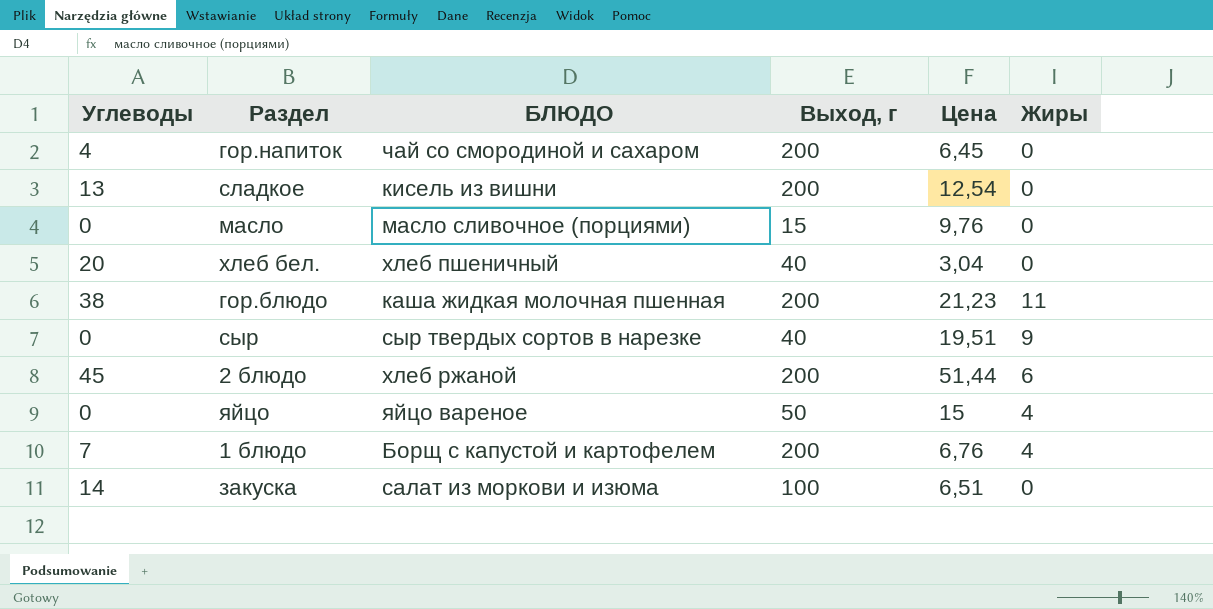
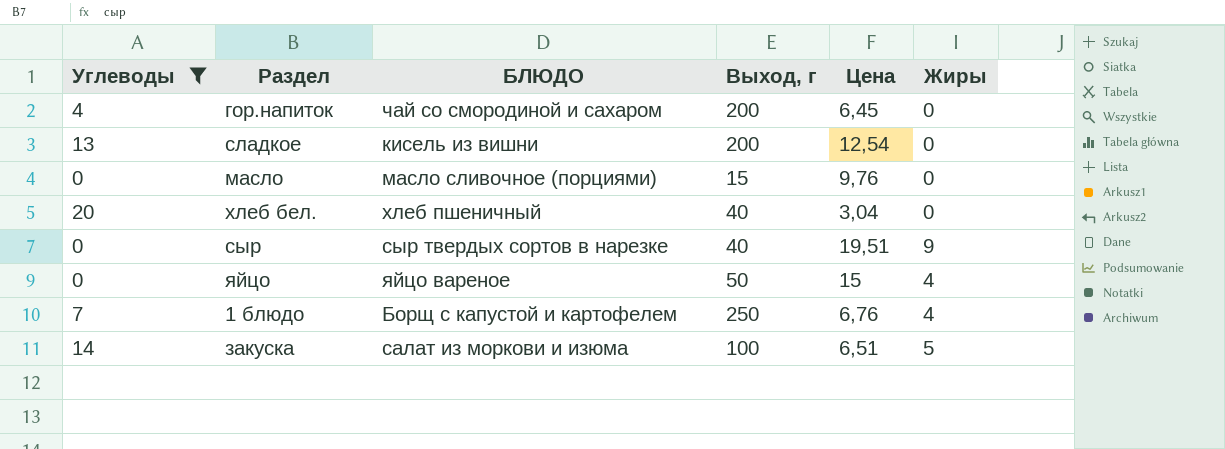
filter: none -> Углеводы <= 20
1 блюдо | Выход, г: 200 -> 250
закуска | Жиры: 0 -> 5

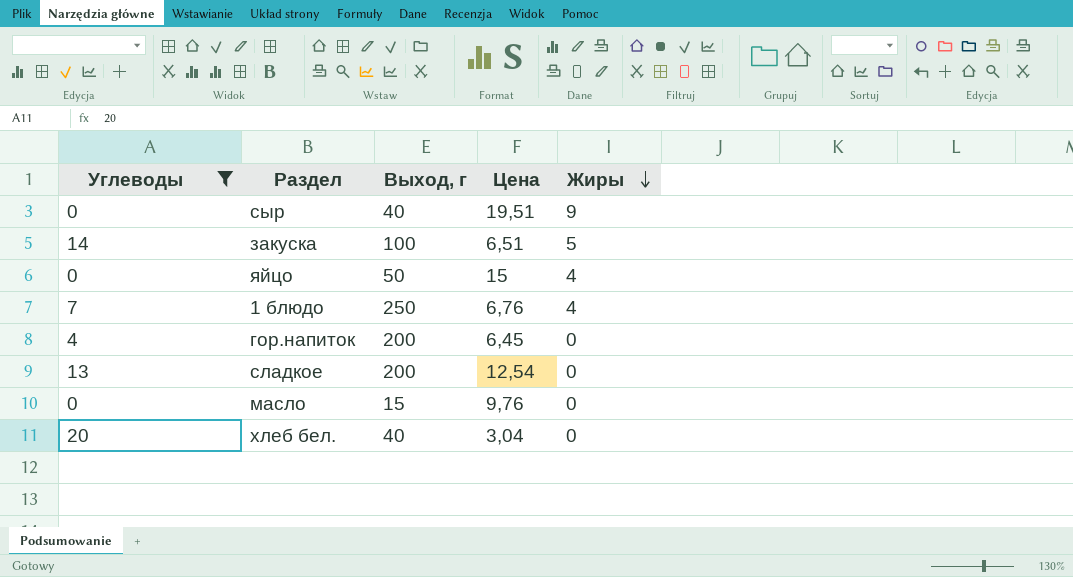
row order: none -> Жиры descending
column БЛЮДО | position: 3 -> none

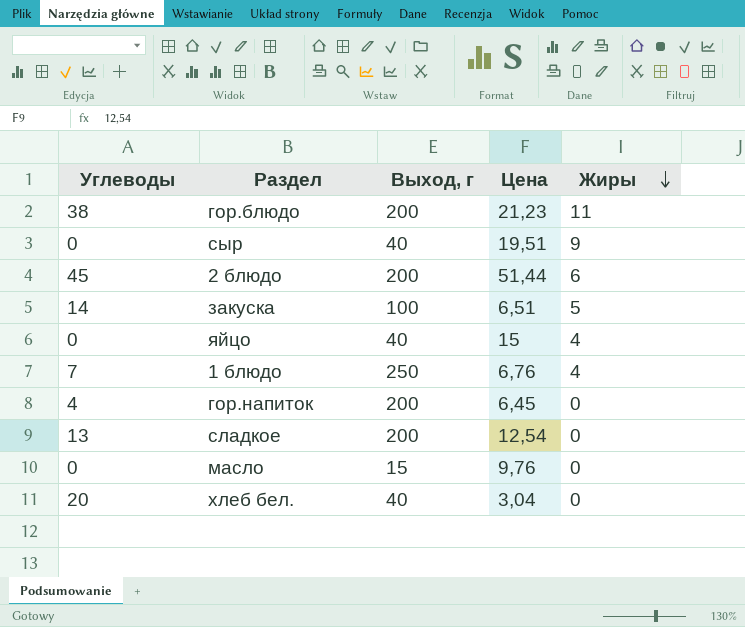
filter: Углеводы <= 20 -> none
яйцо | Выход, г: 50 -> 40

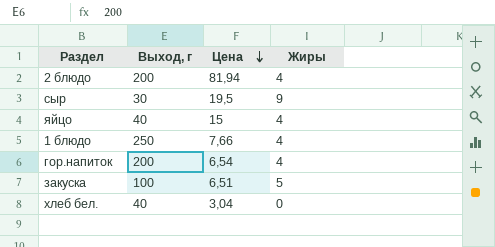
row order: Жиры descending -> Цена descending
column Углеводы | position: 1 -> none
row гор.блюдо: 38 | 200 | 21,23 | 11 -> none
row сладкое: 13 | 200 | 12,54 | 0 -> none
row масло: 0 | 15 | 9,76 | 0 -> none
2 блюдо | Цена: 51,44 -> 81,94
2 блюдо | Жиры: 6 -> 4
сыр | Выход, г: 40 -> 30
сыр | Цена: 19,51 -> 19,5
1 блюдо | Цена: 6,76 -> 7,66
гор.напиток | Цена: 6,45 -> 6,54
гор.напиток | Жиры: 0 -> 4

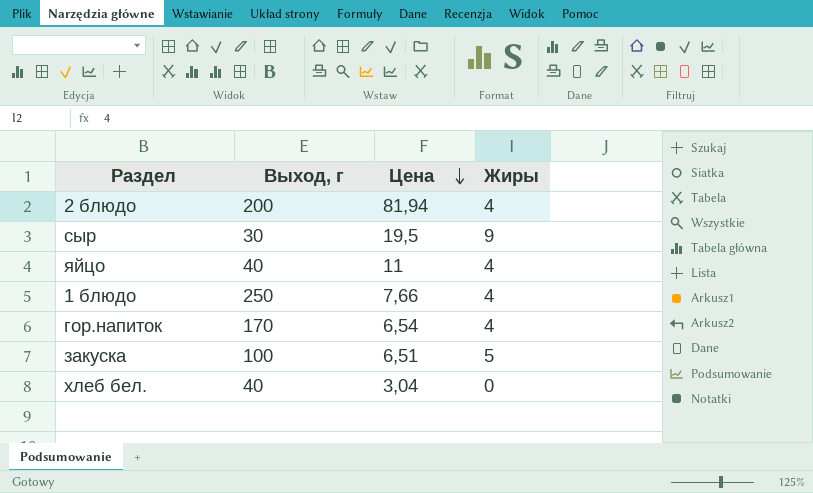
яйцо | Цена: 15 -> 11
гор.напиток | Выход, г: 200 -> 170

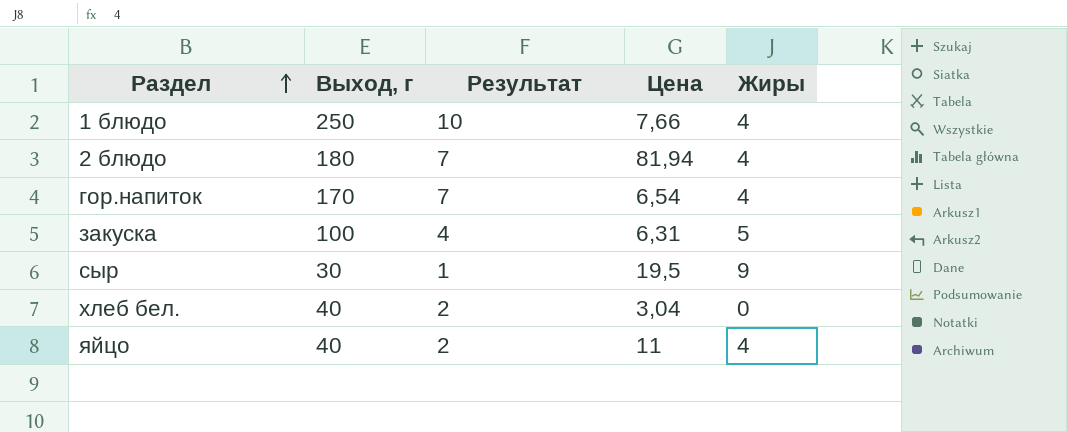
row order: Цена descending -> Раздел ascending
column Результат | formula: none -> [Выход, г] * 0,04
2 блюдо | Выход, г: 200 -> 180
закуска | Цена: 6,51 -> 6,31

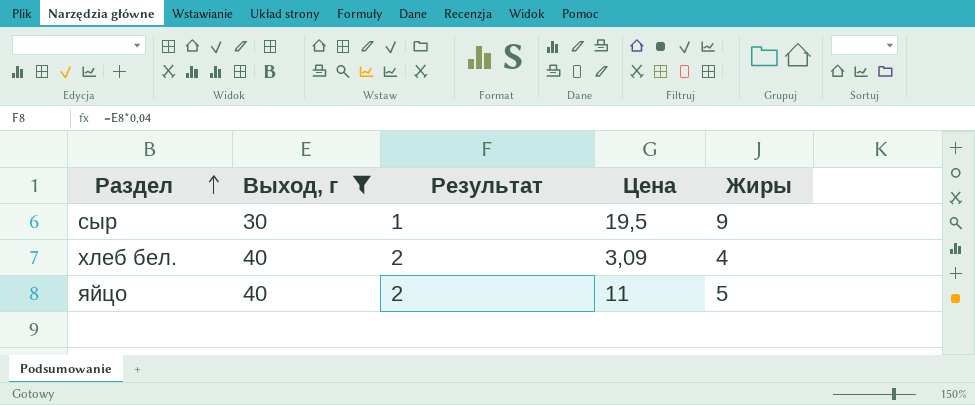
filter: none -> Выход, г <= 40
хлеб бел. | Цена: 3,04 -> 3,09
хлеб бел. | Жиры: 0 -> 4
яйцо | Жиры: 4 -> 5

